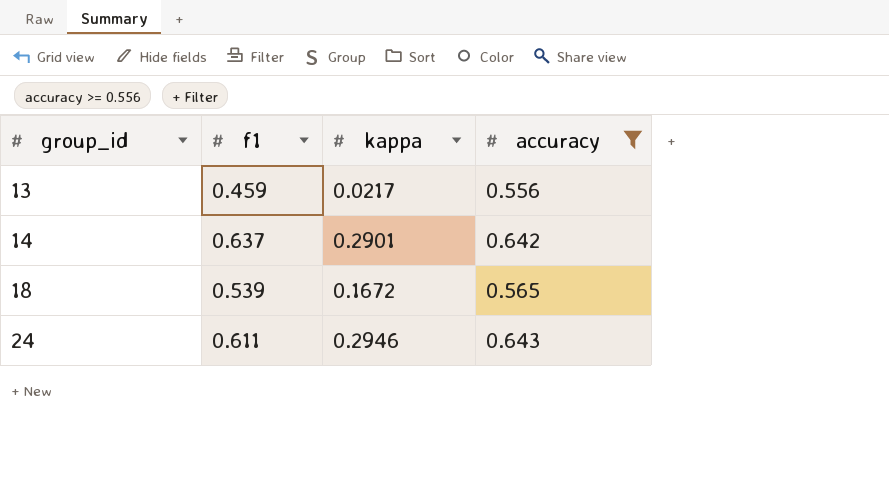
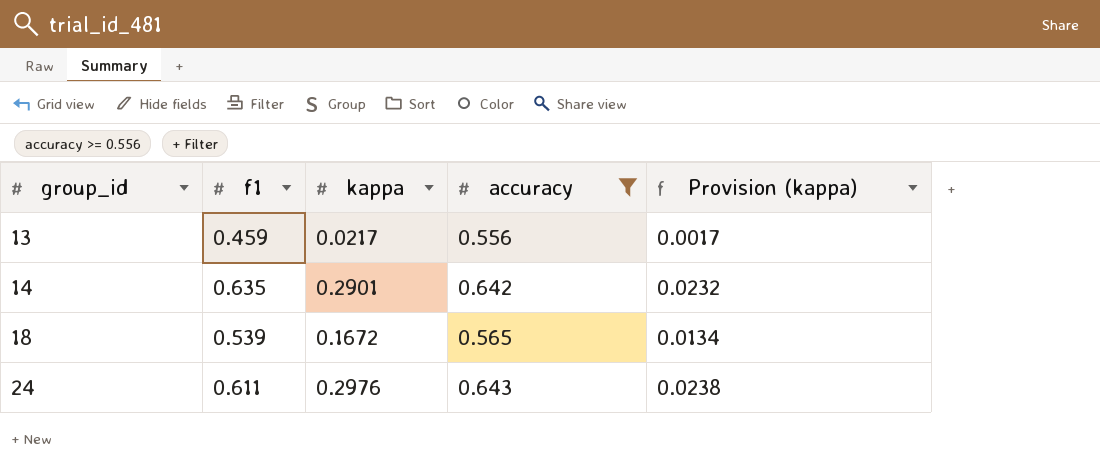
column Provision (kappa) | formula: none -> [kappa] * 0.08
14 | f1: 0.637 -> 0.635
24 | kappa: 0.2946 -> 0.2976

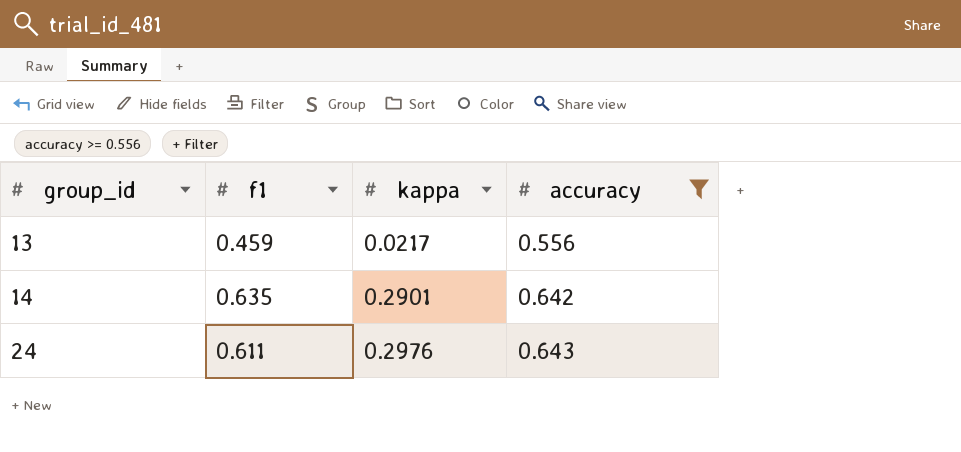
column Provision (kappa) | formula: [kappa] * 0.08 -> none
row 18: 0.539 | 0.1672 | 0.565 | 0.0134 -> none

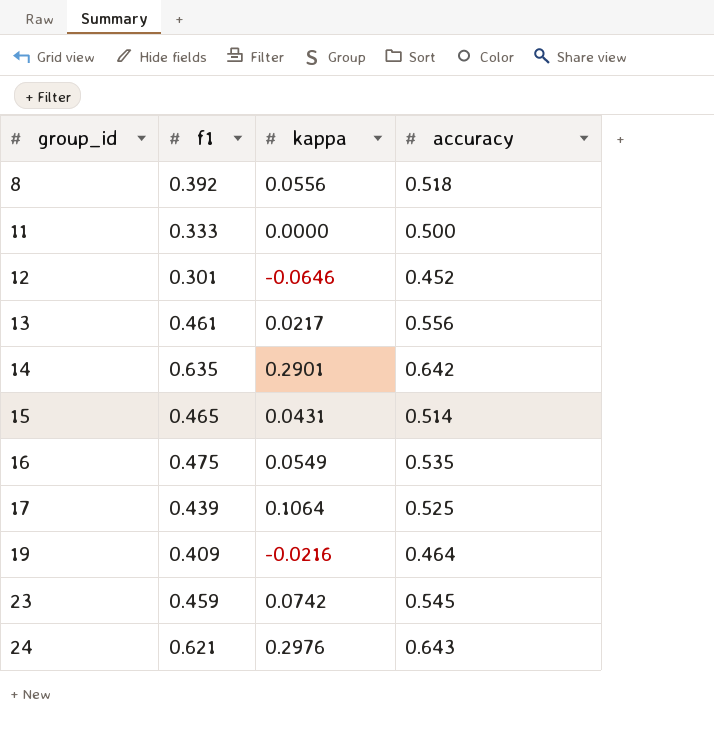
filter: accuracy >= 0.556 -> none
13 | f1: 0.459 -> 0.461
24 | f1: 0.611 -> 0.621

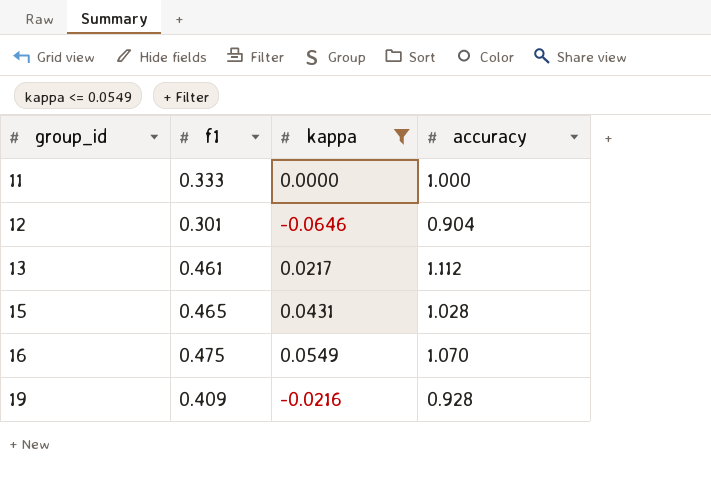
filter: none -> kappa <= 0.0549
11 | accuracy: 0.500 -> 1.000
12 | accuracy: 0.452 -> 0.904
13 | accuracy: 0.556 -> 1.112
15 | accuracy: 0.514 -> 1.028
16 | accuracy: 0.535 -> 1.070
19 | accuracy: 0.464 -> 0.928

